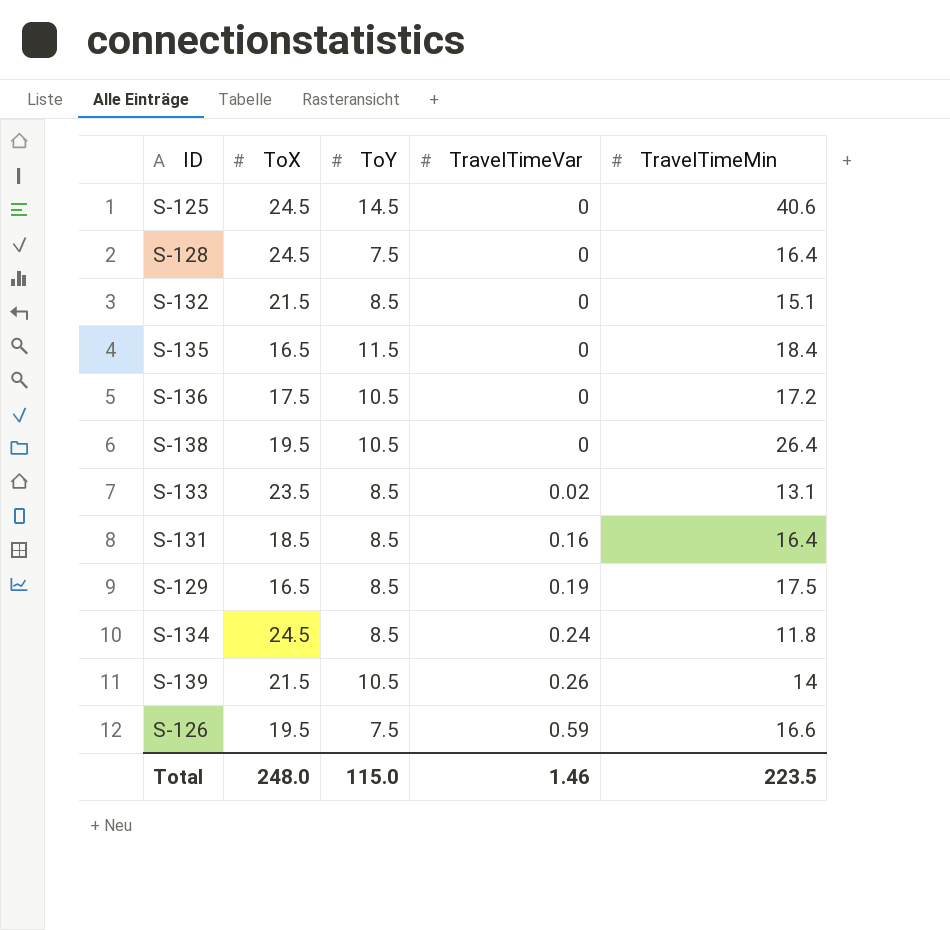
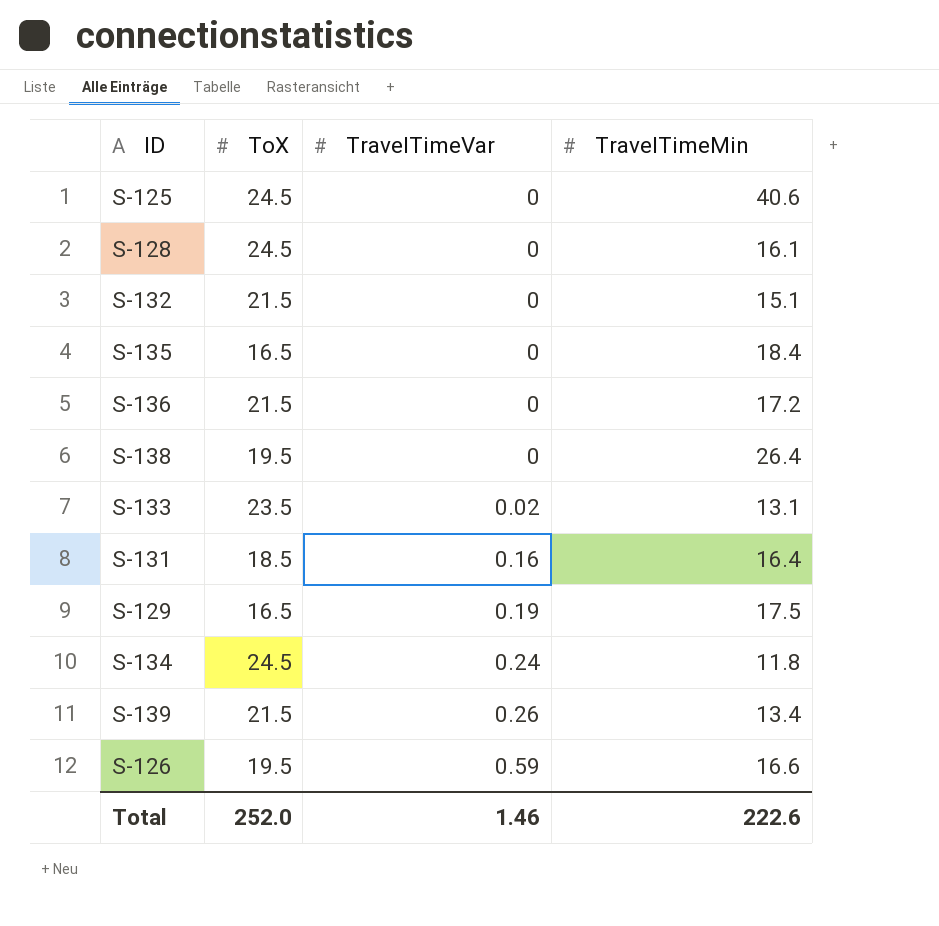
column ToY | position: 3 -> none
S-128 | TravelTimeMin: 16.4 -> 16.1
S-136 | ToX: 17.5 -> 21.5
S-139 | TravelTimeMin: 14 -> 13.4
Total | ToX: 248.0 -> 252.0
Total | TravelTimeMin: 223.5 -> 222.6

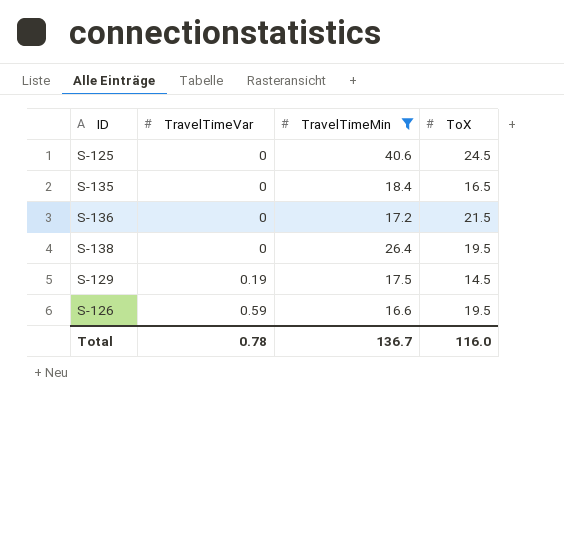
filter: none -> TravelTimeMin >= 16.6
column ToX | position: 2 -> 4
S-129 | ToX: 16.5 -> 14.5
Total | TravelTimeVar: 1.46 -> 0.78
Total | TravelTimeMin: 222.6 -> 136.7
Total | ToX: 252.0 -> 116.0

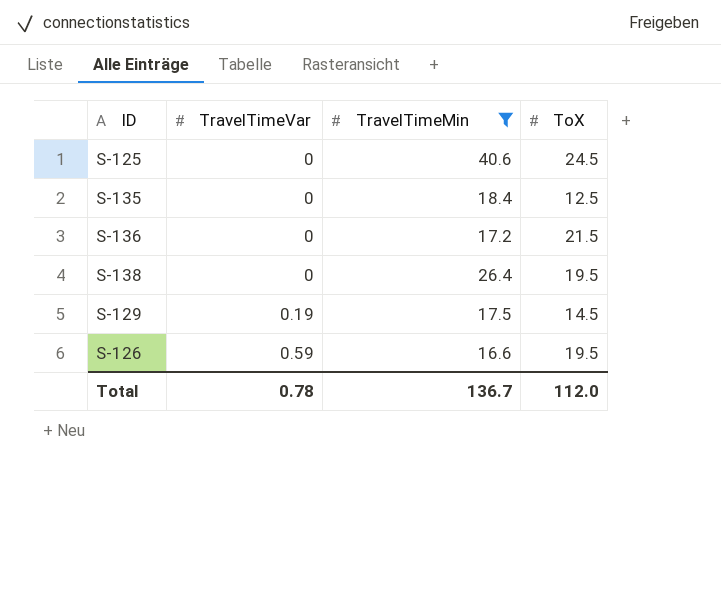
S-135 | ToX: 16.5 -> 12.5
Total | ToX: 116.0 -> 112.0

